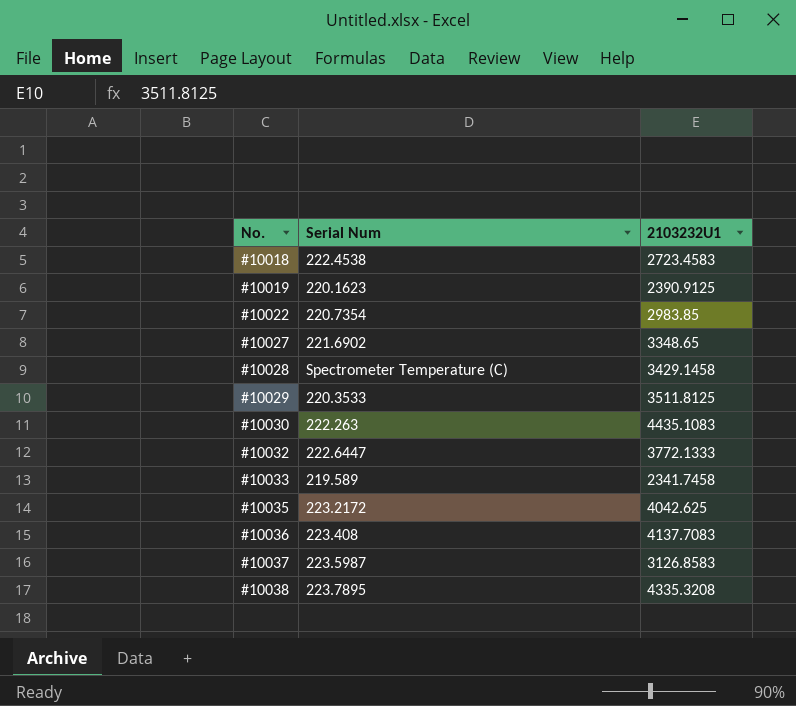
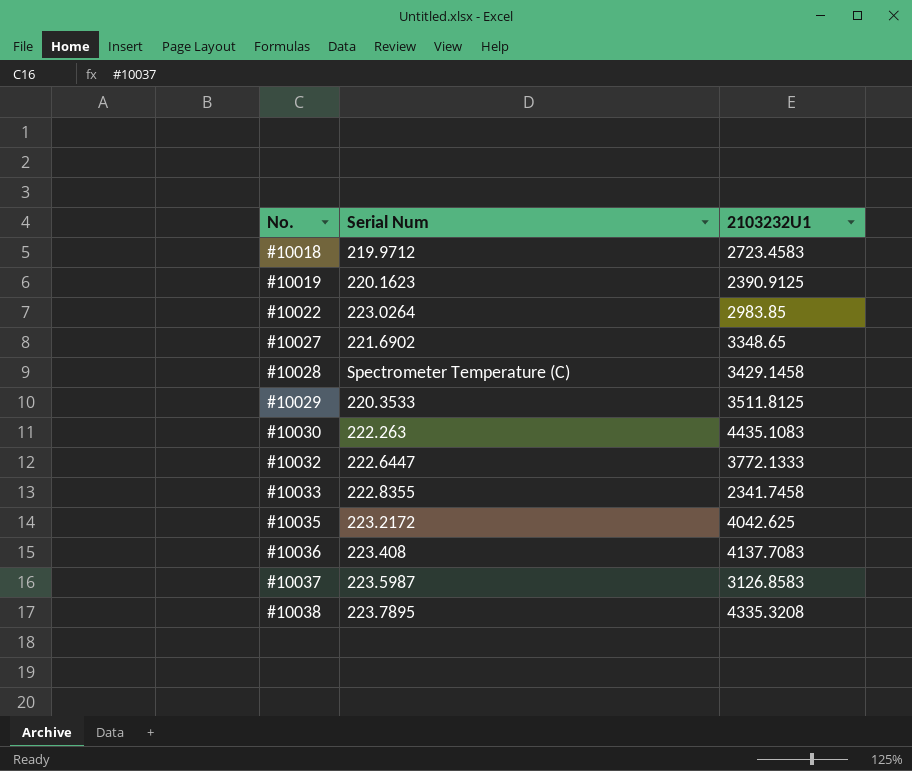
#10018 | Serial Num: 222.4538 -> 219.9712
#10022 | Serial Num: 220.7354 -> 223.0264
#10033 | Serial Num: 219.589 -> 222.8355

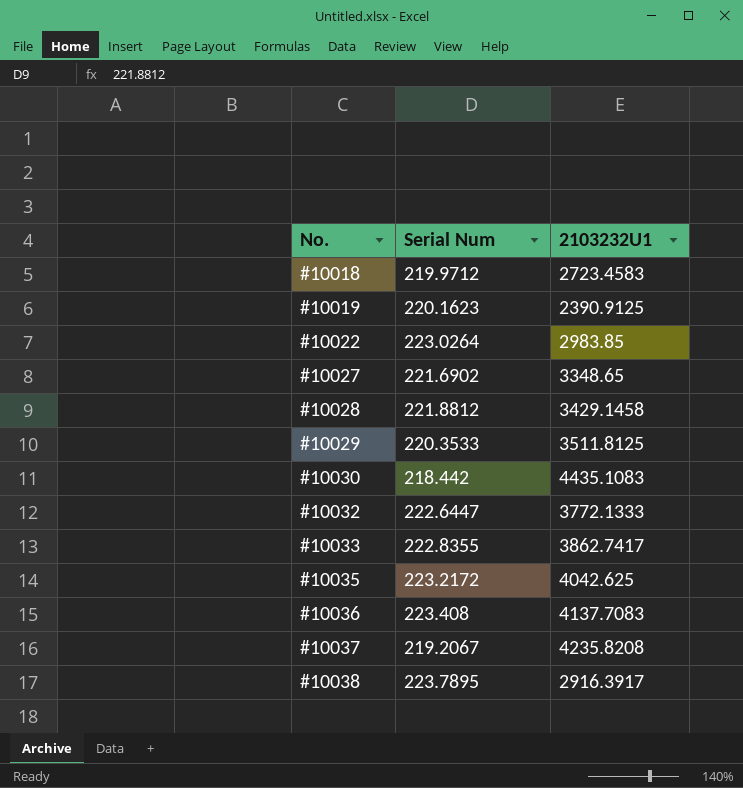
#10028 | Serial Num: Spectrometer Temperature (C) -> 221.8812
#10030 | Serial Num: 222.263 -> 218.442
#10033 | 2103232U1: 2341.7458 -> 3862.7417
#10037 | Serial Num: 223.5987 -> 219.2067
#10037 | 2103232U1: 3126.8583 -> 4235.8208
#10038 | 2103232U1: 4335.3208 -> 2916.3917

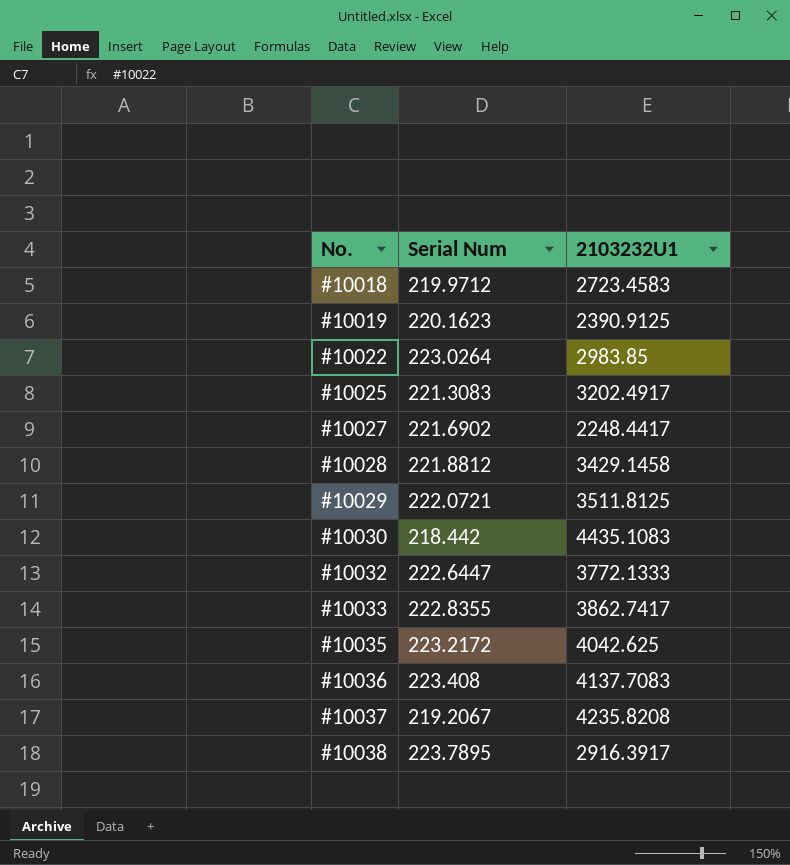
row #10025: none -> 221.3083 | 3202.4917
#10027 | 2103232U1: 3348.65 -> 2248.4417
#10029 | Serial Num: 220.3533 -> 222.0721

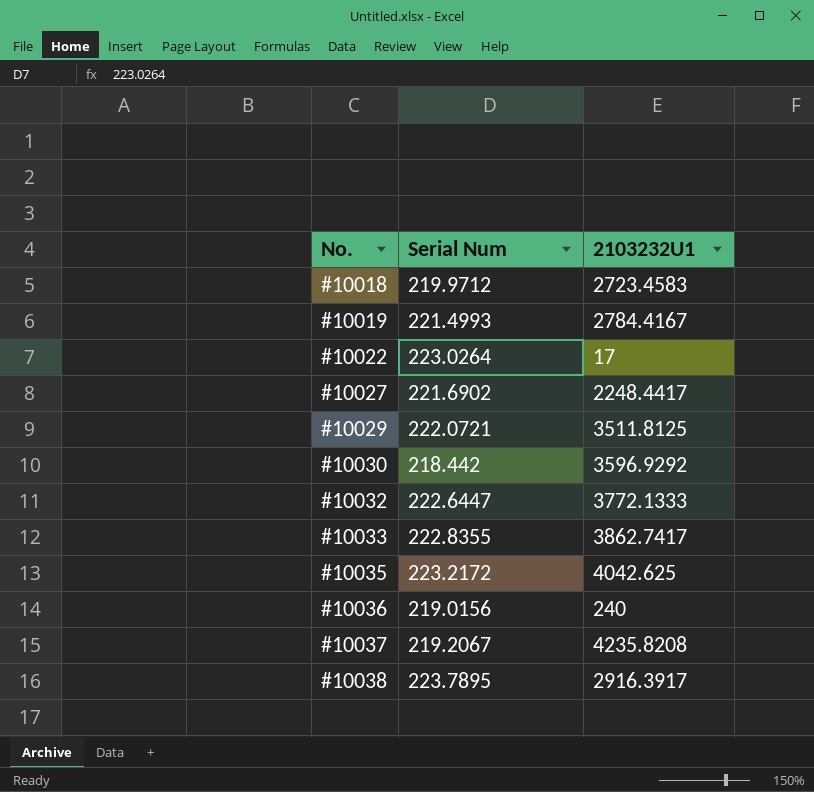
row #10025: 221.3083 | 3202.4917 -> none
row #10028: 221.8812 | 3429.1458 -> none
#10019 | Serial Num: 220.1623 -> 221.4993
#10019 | 2103232U1: 2390.9125 -> 2784.4167
#10022 | 2103232U1: 2983.85 -> 17
#10030 | 2103232U1: 4435.1083 -> 3596.9292
#10036 | Serial Num: 223.408 -> 219.0156
#10036 | 2103232U1: 4137.7083 -> 240

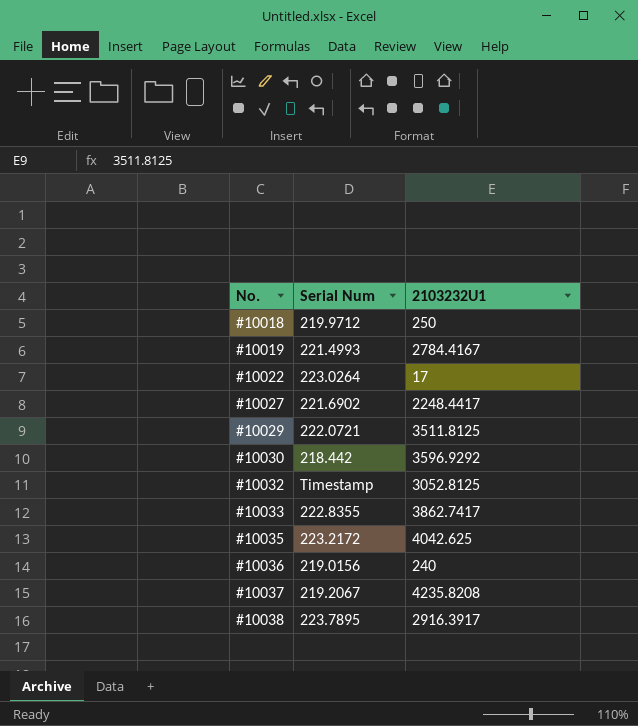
#10018 | 2103232U1: 2723.4583 -> 250
#10032 | Serial Num: 222.6447 -> Timestamp
#10032 | 2103232U1: 3772.1333 -> 3052.8125

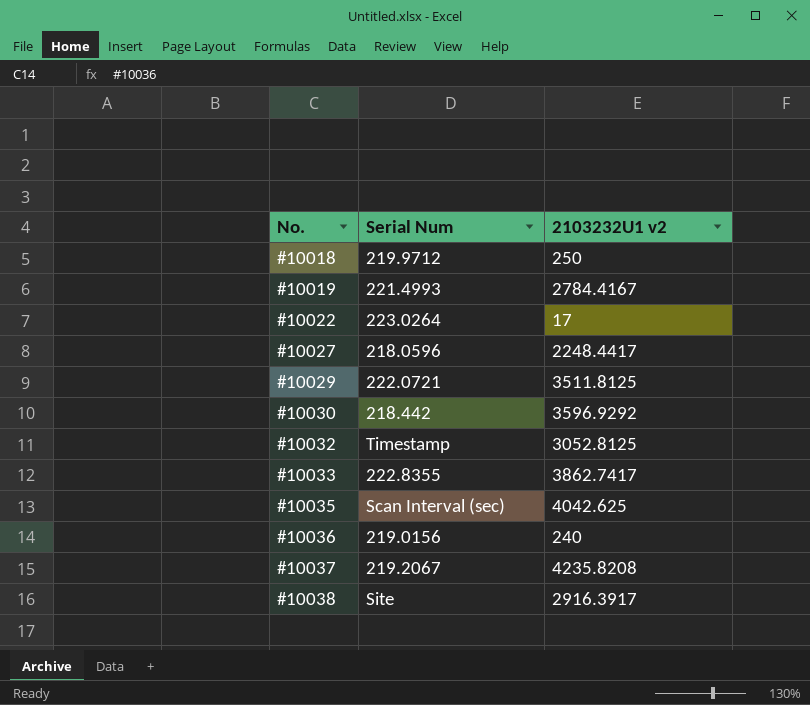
column name: 2103232U1 -> 2103232U1 v2
#10027 | Serial Num: 221.6902 -> 218.0596
#10035 | Serial Num: 223.2172 -> Scan Interval (sec)
#10038 | Serial Num: 223.7895 -> Site

